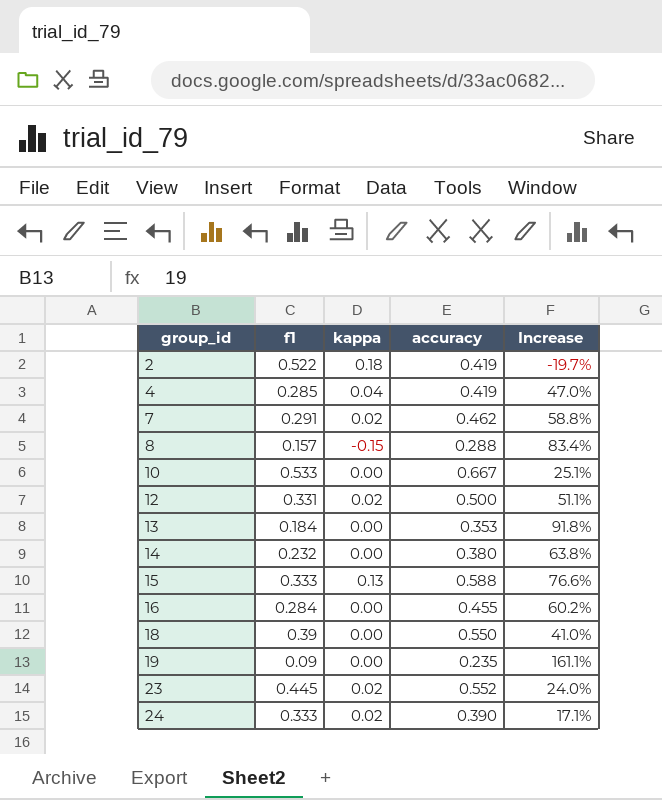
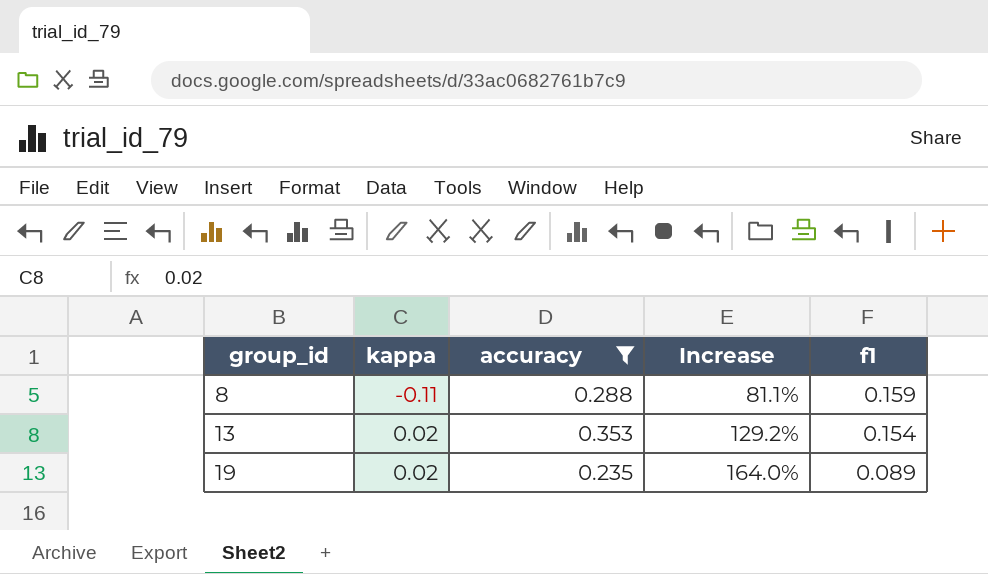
filter: none -> accuracy <= 0.353
column f1 | position: 2 -> 5
8 | kappa: -0.15 -> -0.11
8 | Increase: 83.4% -> 81.1%
8 | f1: 0.157 -> 0.159
13 | kappa: 0.00 -> 0.02
13 | Increase: 91.8% -> 129.2%
13 | f1: 0.184 -> 0.154
19 | kappa: 0.00 -> 0.02
19 | Increase: 161.1% -> 164.0%
19 | f1: 0.09 -> 0.089

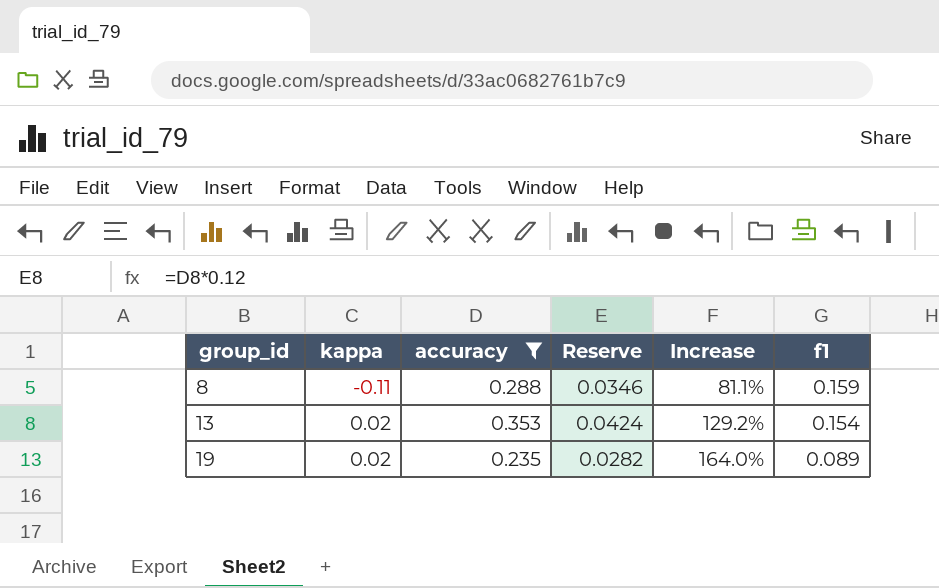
column Reserve | formula: none -> [accuracy] * 0.12

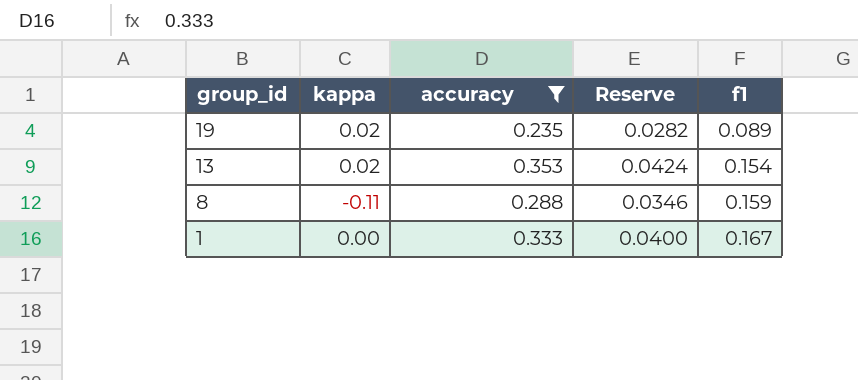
row order: group_id ascending -> group_id descending
column Increase | formula: ([accuracy] - [f1]) / [f1] -> none
row 1: none -> 0.00 | 0.333 | 0.0400 | 0.167

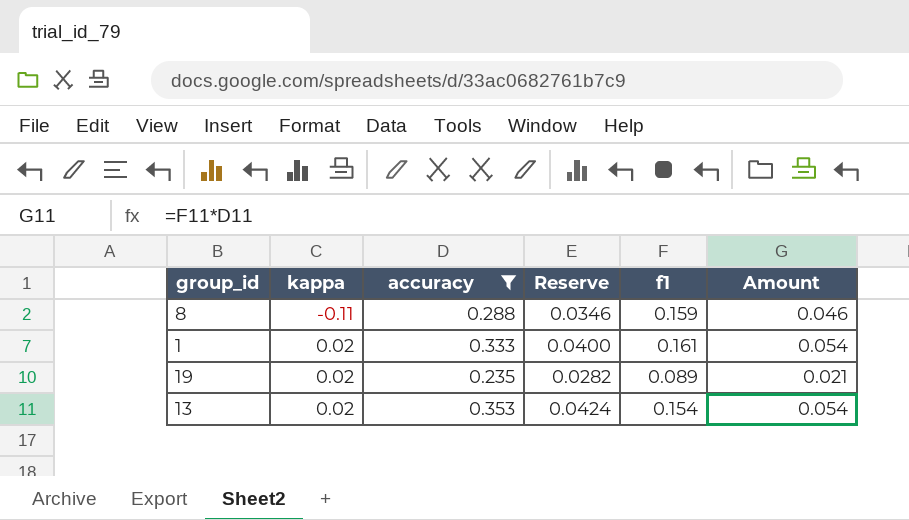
row order: group_id descending -> kappa ascending
column Amount | formula: none -> [accuracy] * [f1]
1 | kappa: 0.00 -> 0.02
1 | f1: 0.167 -> 0.161

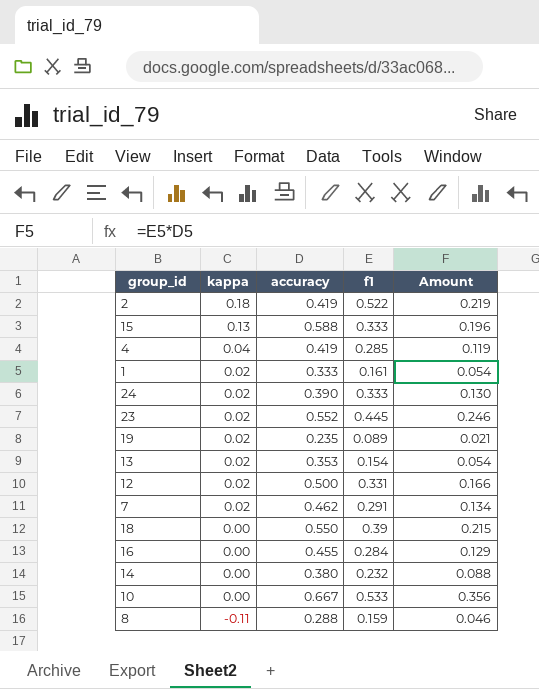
filter: accuracy <= 0.353 -> none
row order: kappa ascending -> kappa descending
column Reserve | formula: [accuracy] * 0.12 -> none

